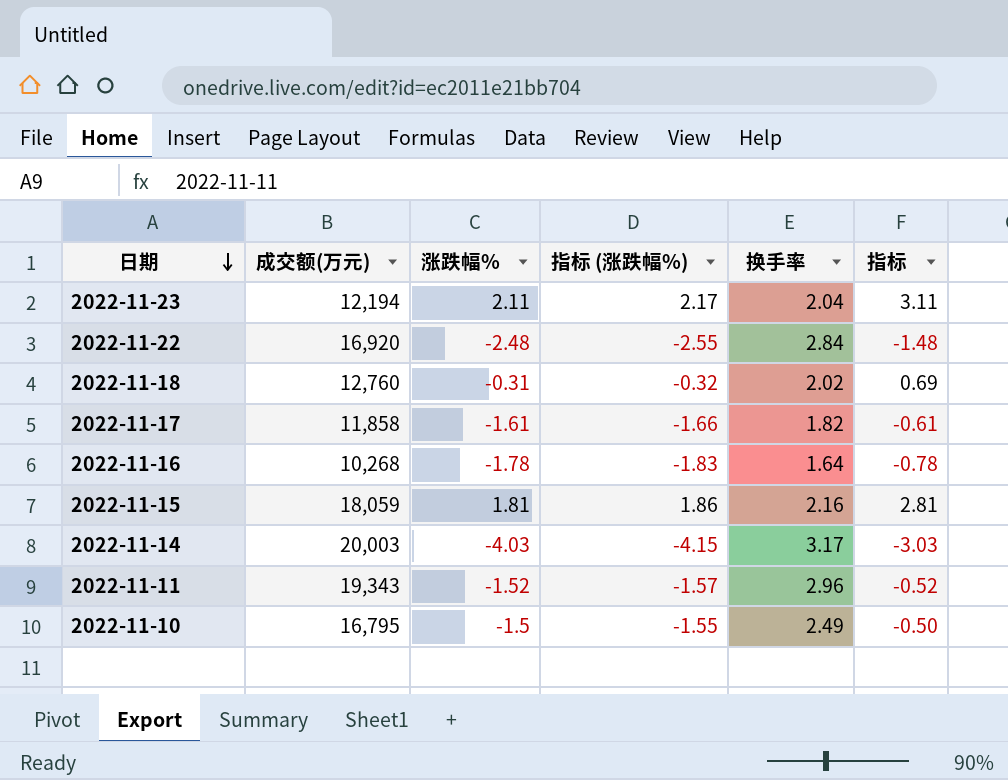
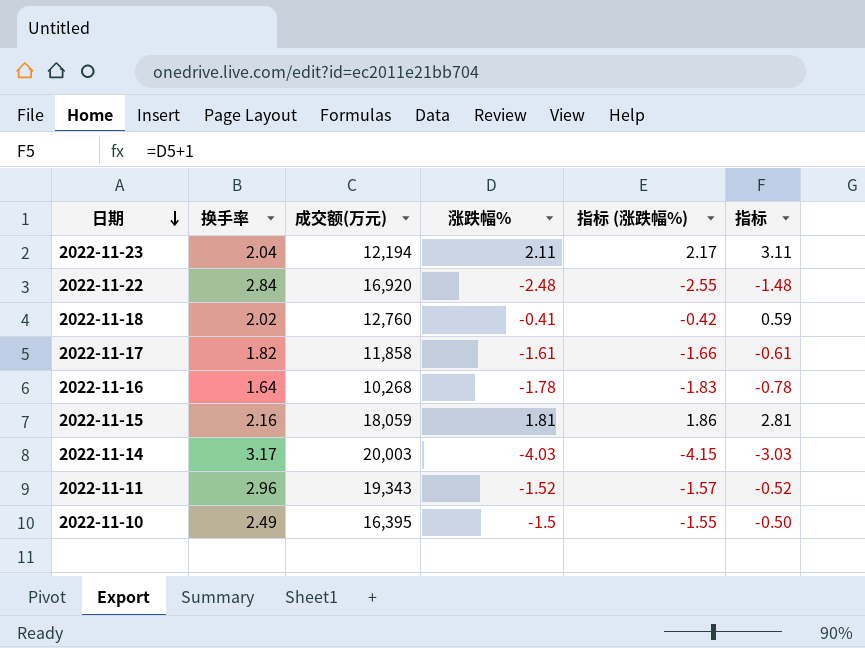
column 换手率 | position: 5 -> 2
2022-11-18 | 涨跌幅%: -0.31 -> -0.41
2022-11-18 | 指标 (涨跌幅%): -0.32 -> -0.42
2022-11-18 | 指标: 0.69 -> 0.59
2022-11-10 | 成交额(万元): 16,795 -> 16,395

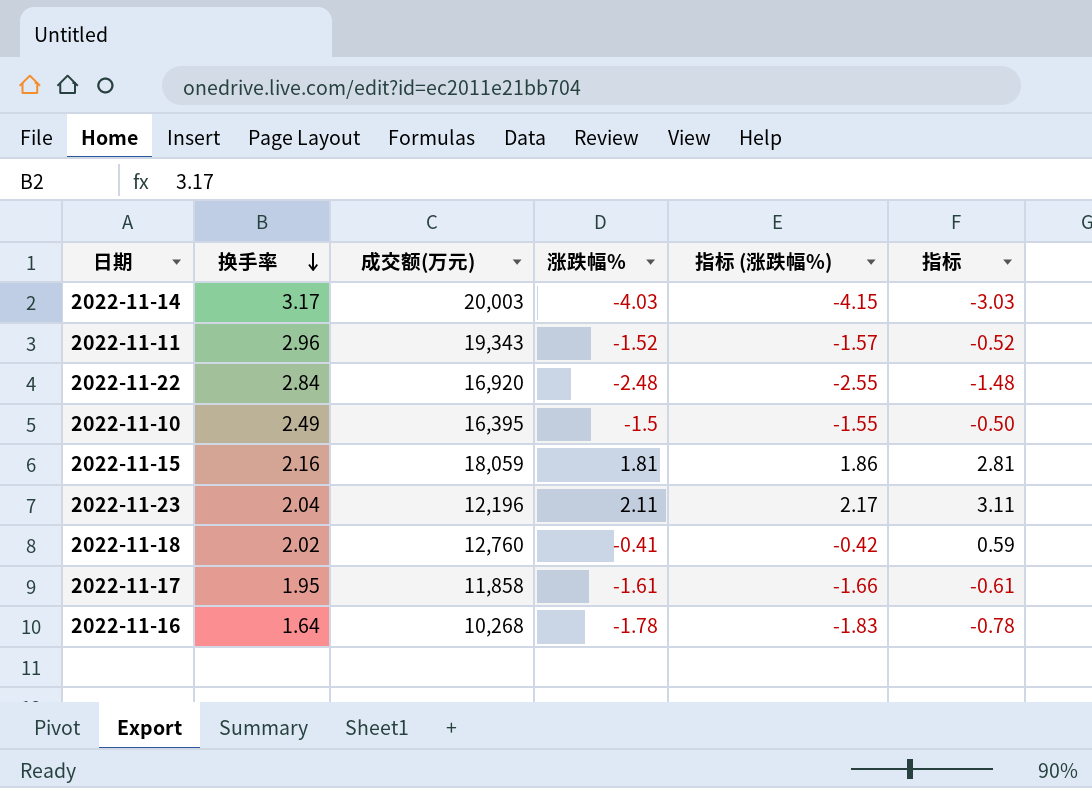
row order: 日期 descending -> 换手率 descending
2022-11-23 | 成交额(万元): 12,194 -> 12,196
2022-11-17 | 换手率: 1.82 -> 1.95

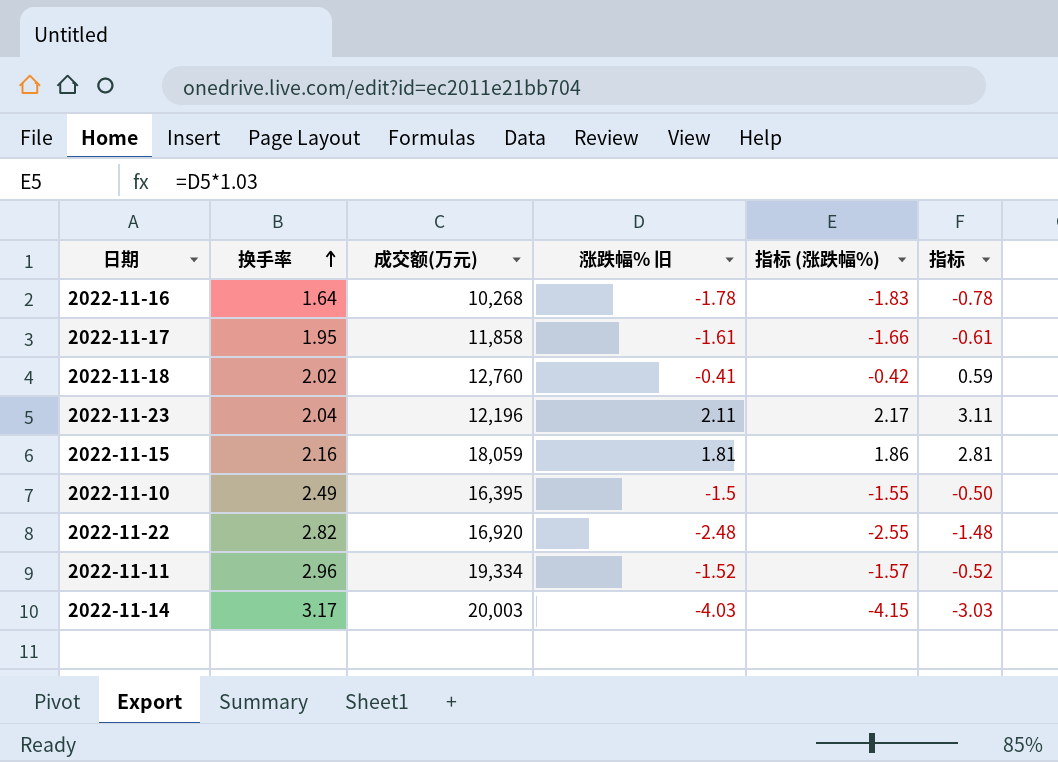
row order: 换手率 descending -> 换手率 ascending
column name: 涨跌幅% -> 涨跌幅% 旧
2022-11-22 | 换手率: 2.84 -> 2.82
2022-11-11 | 成交额(万元): 19,343 -> 19,334

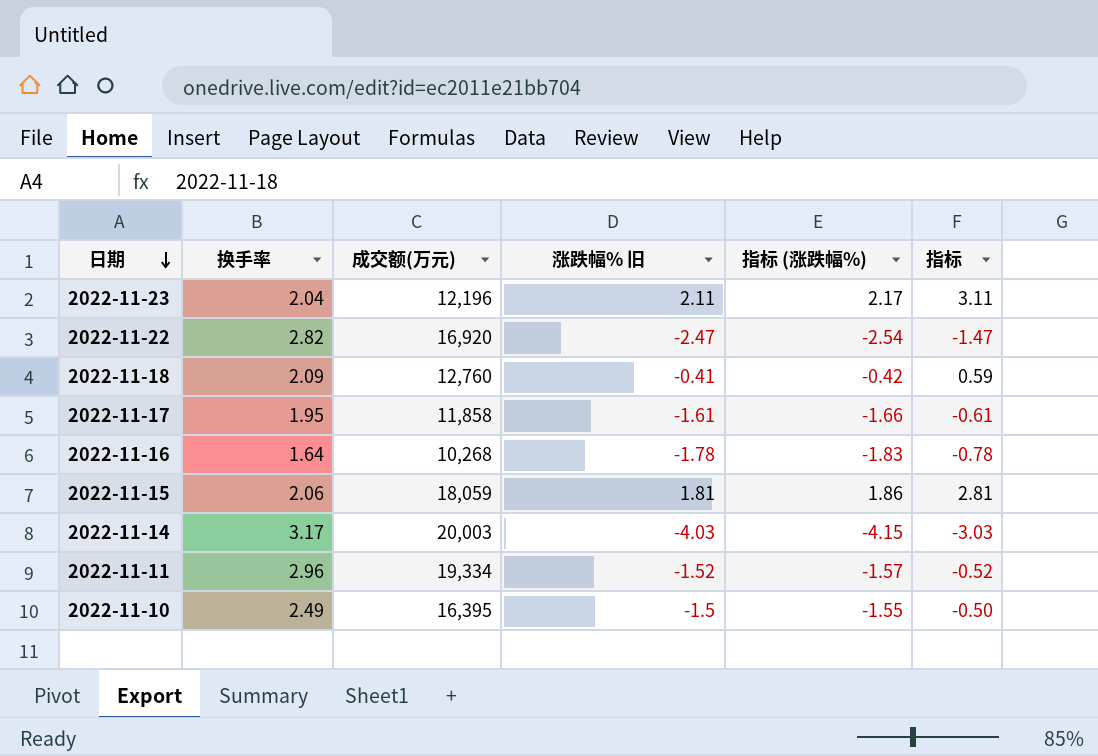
row order: 换手率 ascending -> 日期 descending
2022-11-22 | 涨跌幅% 旧: -2.48 -> -2.47
2022-11-22 | 指标 (涨跌幅%): -2.55 -> -2.54
2022-11-22 | 指标: -1.48 -> -1.47
2022-11-18 | 换手率: 2.02 -> 2.09
2022-11-15 | 换手率: 2.16 -> 2.06

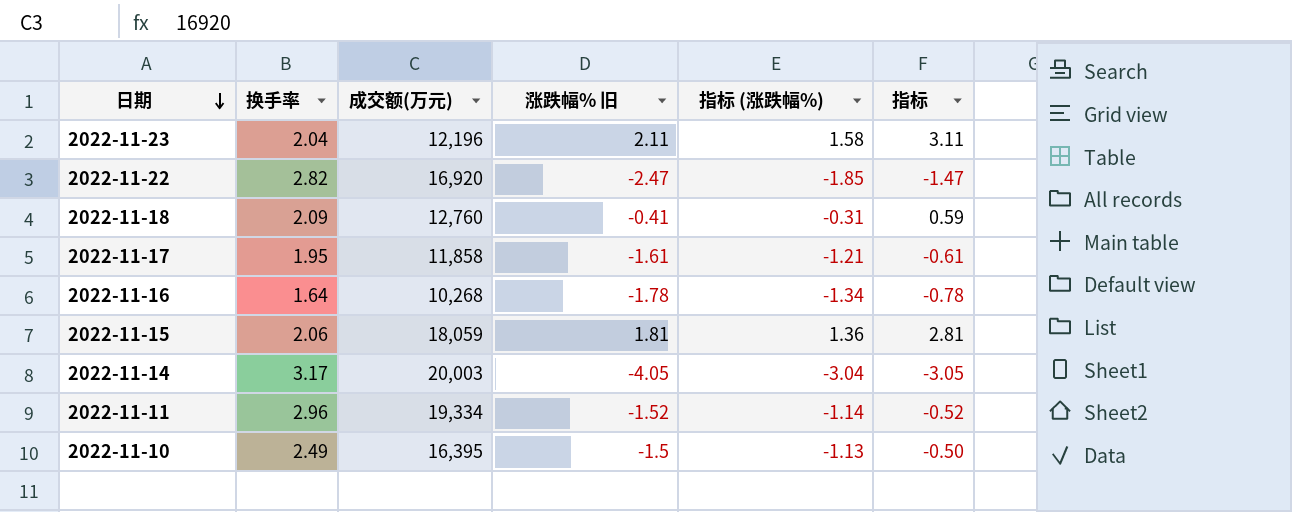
column 指标 (涨跌幅%) | formula: [涨跌幅% 旧] * 1.03 -> [涨跌幅% 旧] * 0.75
2022-11-14 | 涨跌幅% 旧: -4.03 -> -4.05
2022-11-14 | 指标: -3.03 -> -3.05

